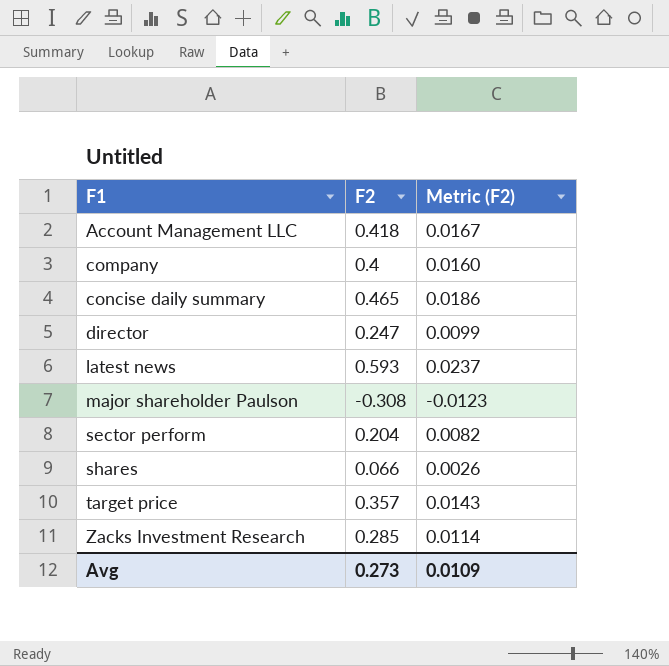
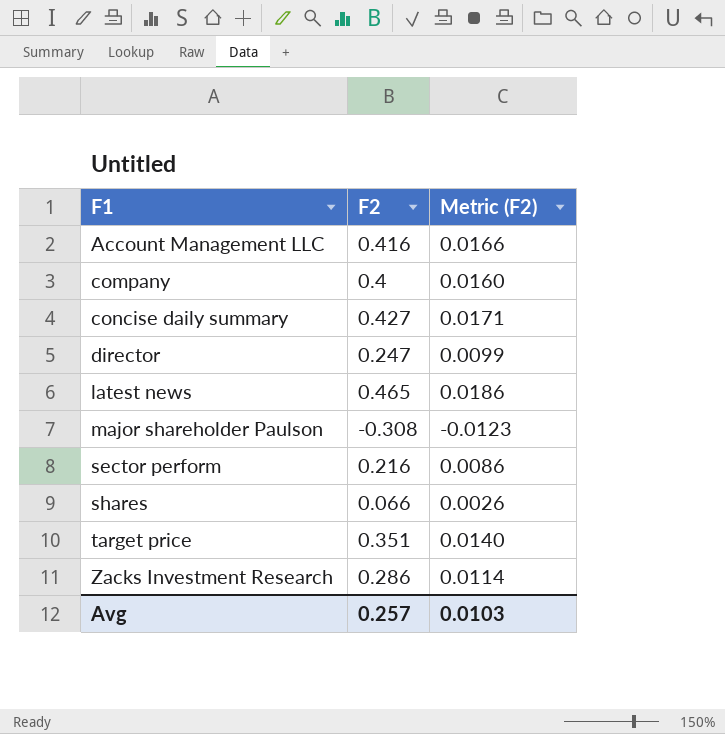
Account Management LLC | F2: 0.418 -> 0.416
Account Management LLC | Metric (F2): 0.0167 -> 0.0166
concise daily summary | F2: 0.465 -> 0.427
concise daily summary | Metric (F2): 0.0186 -> 0.0171
latest news | F2: 0.593 -> 0.465
latest news | Metric (F2): 0.0237 -> 0.0186
sector perform | F2: 0.204 -> 0.216
sector perform | Metric (F2): 0.0082 -> 0.0086
target price | F2: 0.357 -> 0.351
target price | Metric (F2): 0.0143 -> 0.0140
Zacks Investment Research | F2: 0.285 -> 0.286
Avg | F2: 0.273 -> 0.257
Avg | Metric (F2): 0.0109 -> 0.0103

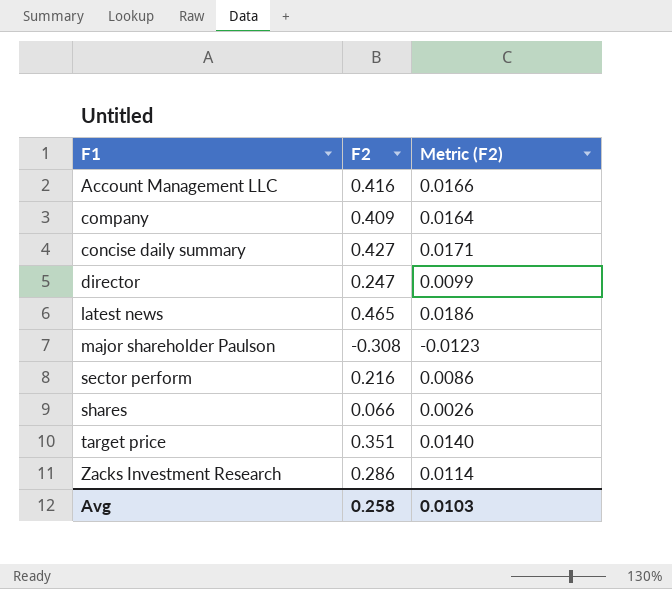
company | F2: 0.4 -> 0.409
company | Metric (F2): 0.0160 -> 0.0164
Avg | F2: 0.257 -> 0.258

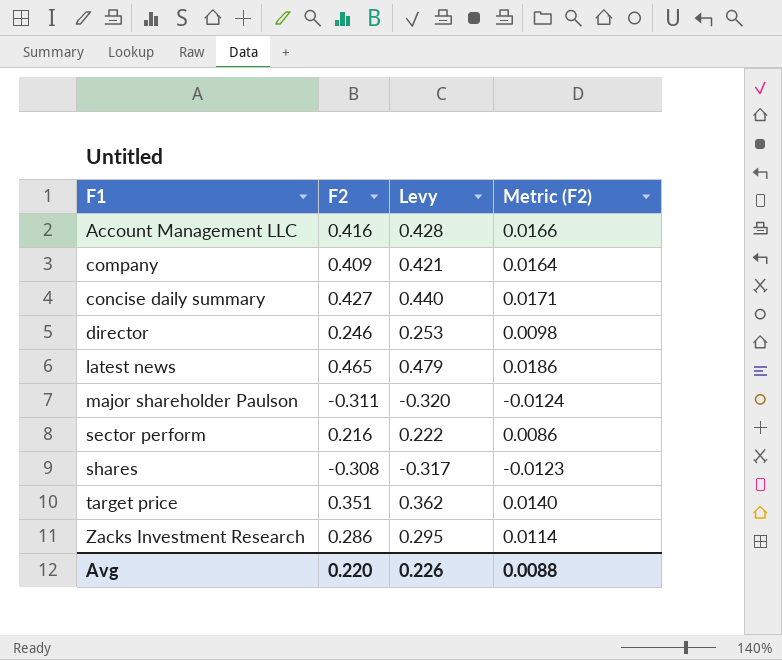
column Levy | formula: none -> [F2] * 1.03
director | F2: 0.247 -> 0.246
director | Metric (F2): 0.0099 -> 0.0098
major shareholder Paulson | F2: -0.308 -> -0.311
major shareholder Paulson | Metric (F2): -0.0123 -> -0.0124
shares | F2: 0.066 -> -0.308
shares | Metric (F2): 0.0026 -> -0.0123
Avg | F2: 0.258 -> 0.220
Avg | Metric (F2): 0.0103 -> 0.0088

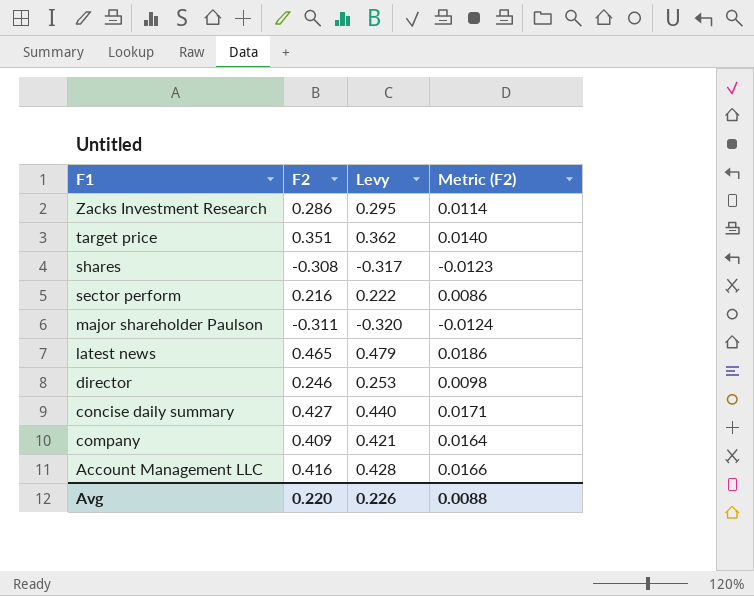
row order: F1 ascending -> F1 descending

